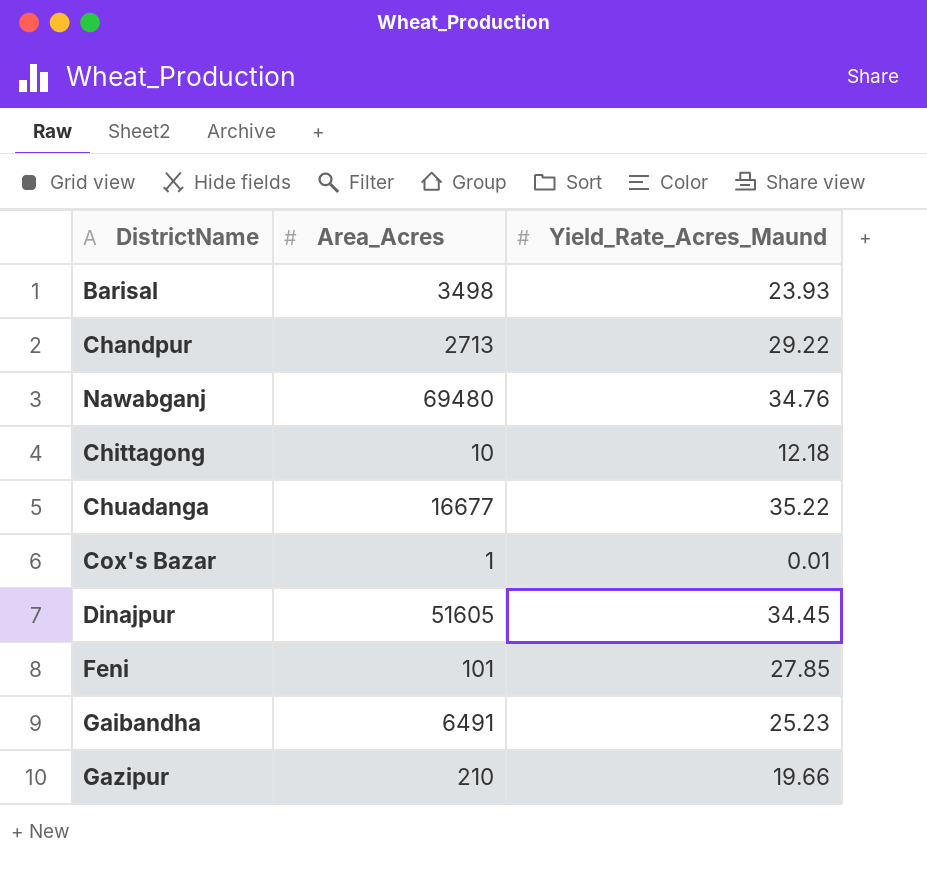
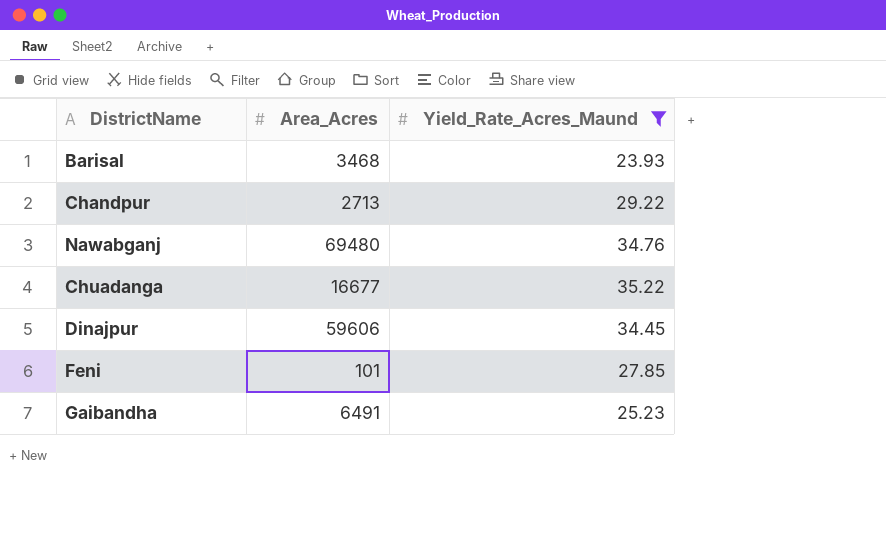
filter: none -> Yield_Rate_Acres_Maund >= 23.93
Barisal | Area_Acres: 3498 -> 3468
Dinajpur | Area_Acres: 51605 -> 59606

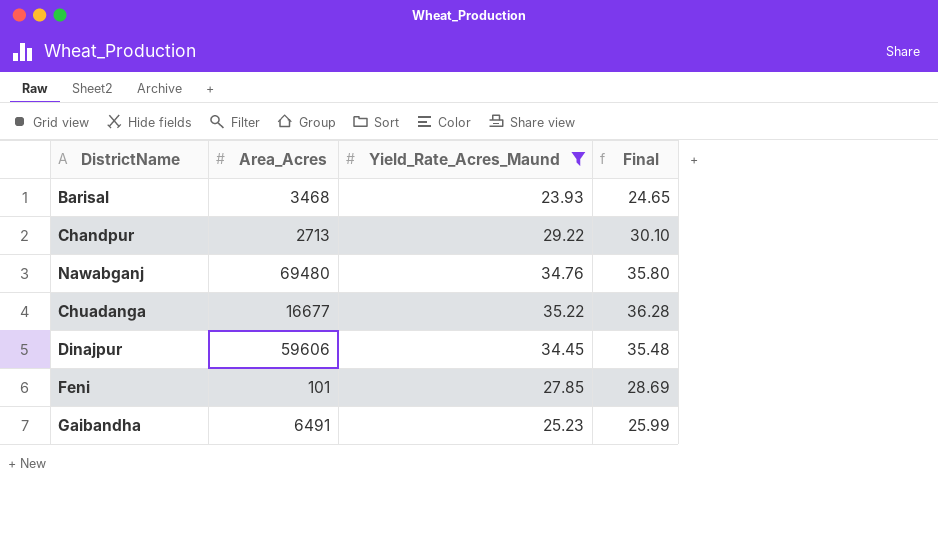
column Final | formula: none -> [Yield_Rate_Acres_Maund] * 1.03

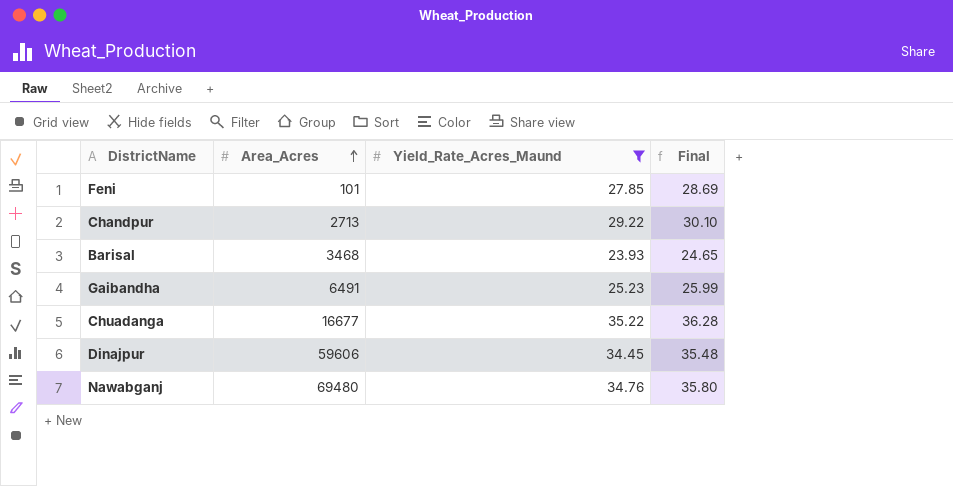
row order: none -> Area_Acres ascending

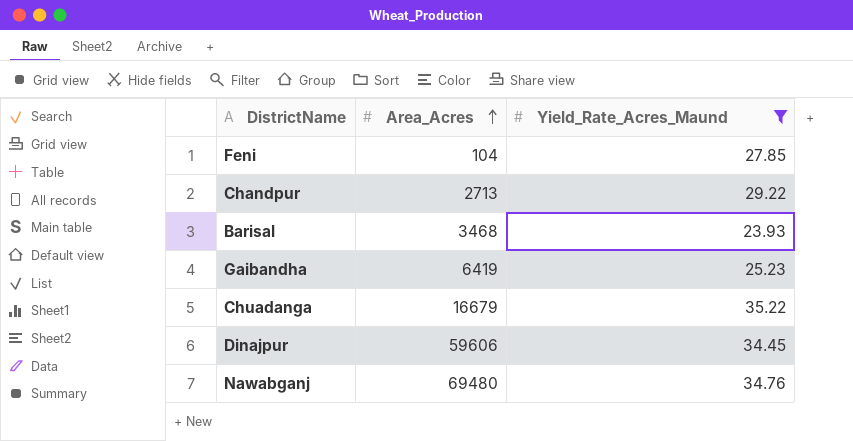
column Final | formula: [Yield_Rate_Acres_Maund] * 1.03 -> none
Feni | Area_Acres: 101 -> 104
Gaibandha | Area_Acres: 6491 -> 6419
Chuadanga | Area_Acres: 16677 -> 16679

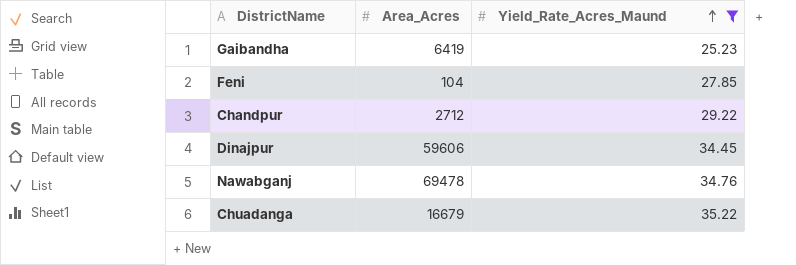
row order: Area_Acres ascending -> Yield_Rate_Acres_Maund ascending
row Barisal: 3468 | 23.93 -> none
Chandpur | Area_Acres: 2713 -> 2712
Nawabganj | Area_Acres: 69480 -> 69478

